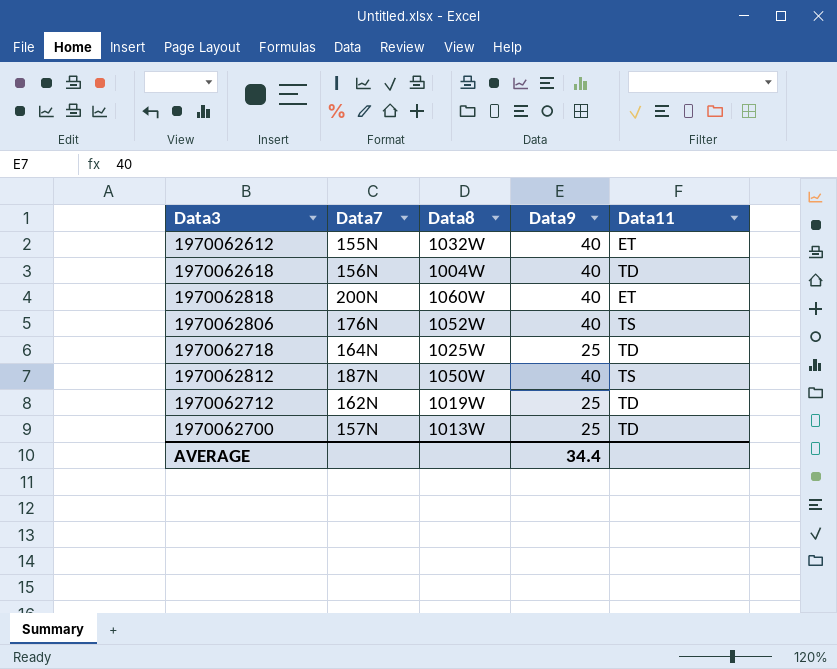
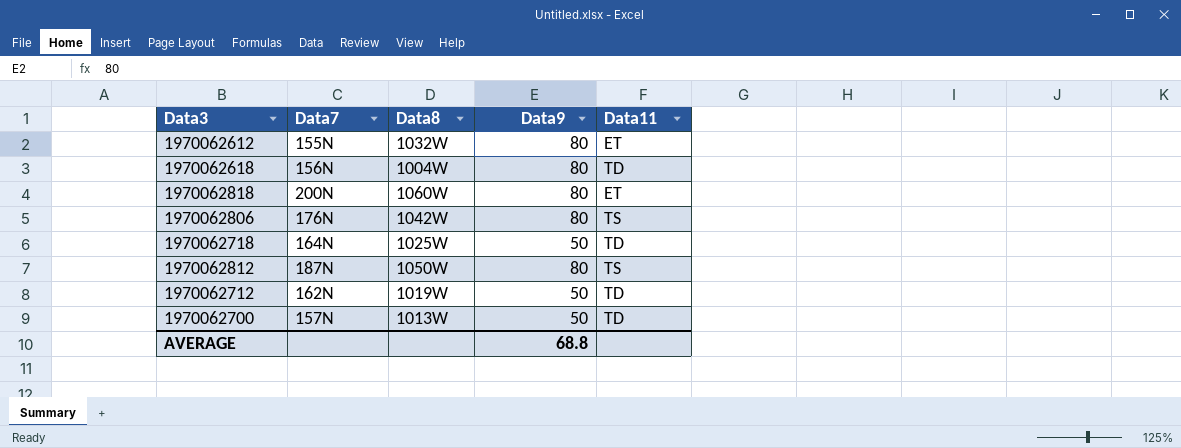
1970062612 | Data9: 40 -> 80
1970062618 | Data9: 40 -> 80
1970062818 | Data9: 40 -> 80
1970062806 | Data8: 1052W -> 1042W
1970062806 | Data9: 40 -> 80
1970062718 | Data9: 25 -> 50
1970062812 | Data9: 40 -> 80
1970062712 | Data9: 25 -> 50
1970062700 | Data9: 25 -> 50
AVERAGE | Data9: 34.4 -> 68.8

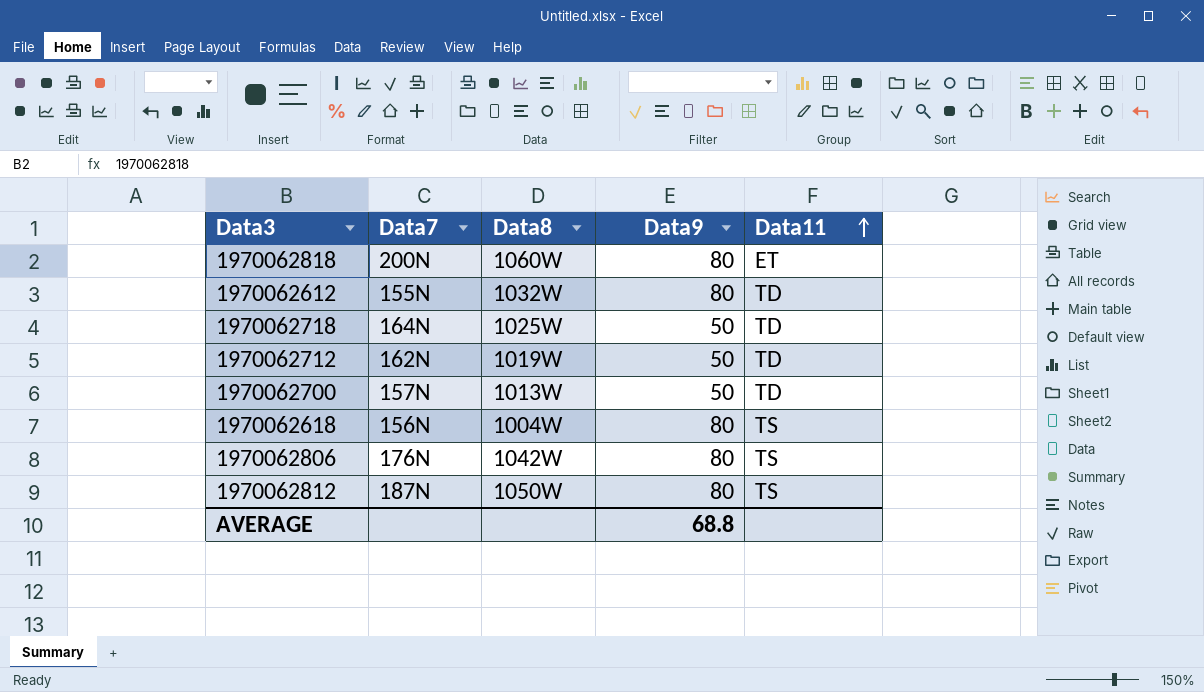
row order: none -> Data11 ascending
1970062612 | Data11: ET -> TD
1970062618 | Data11: TD -> TS

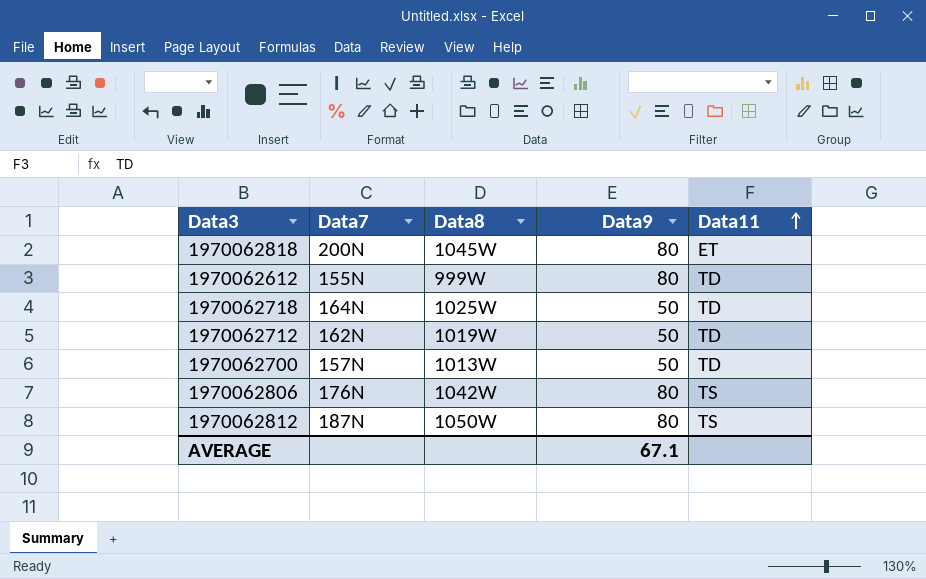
row 1970062618: 156N | 1004W | 80 | TS -> none
1970062818 | Data8: 1060W -> 1045W
1970062612 | Data8: 1032W -> 999W
AVERAGE | Data9: 68.8 -> 67.1

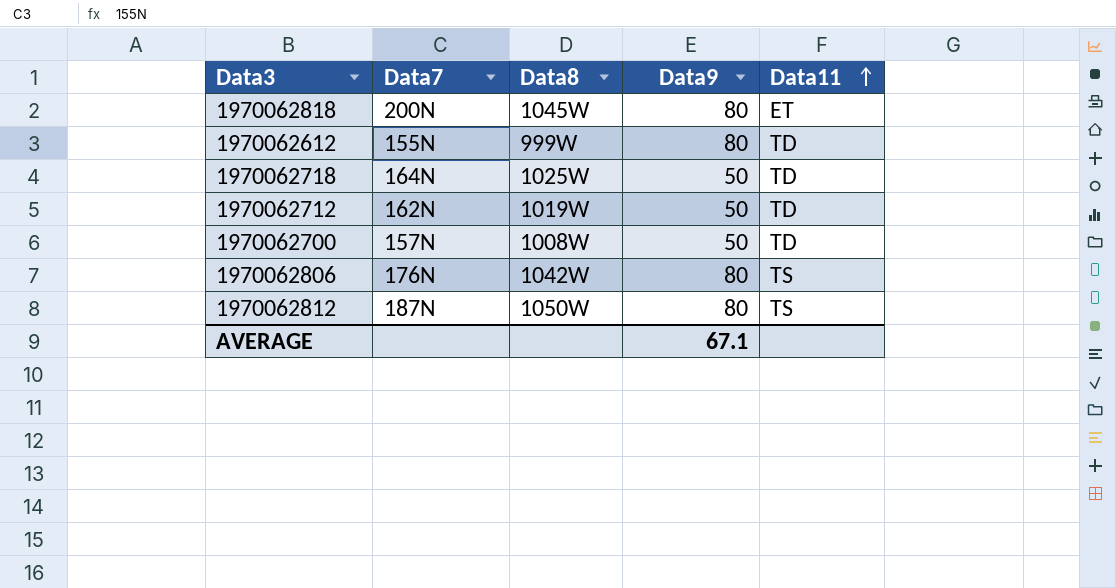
1970062700 | Data8: 1013W -> 1008W

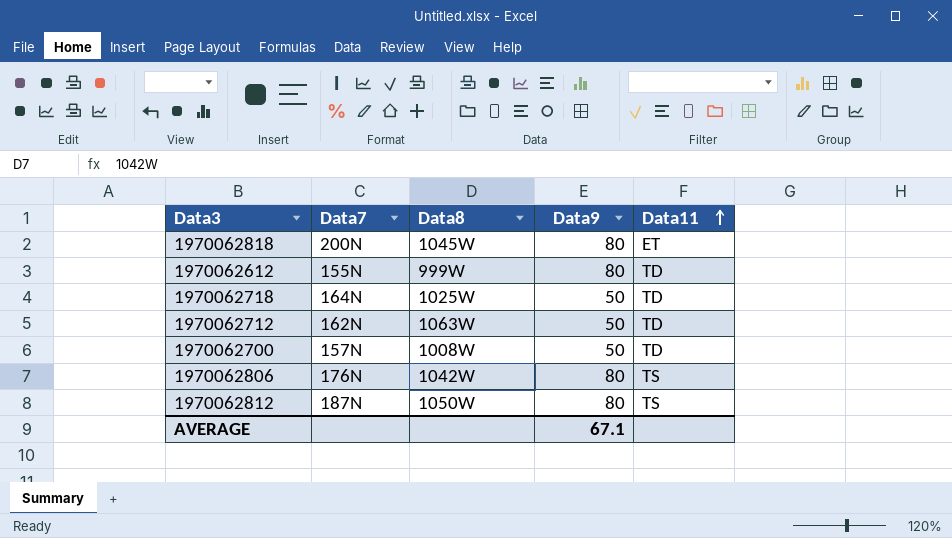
1970062712 | Data8: 1019W -> 1063W

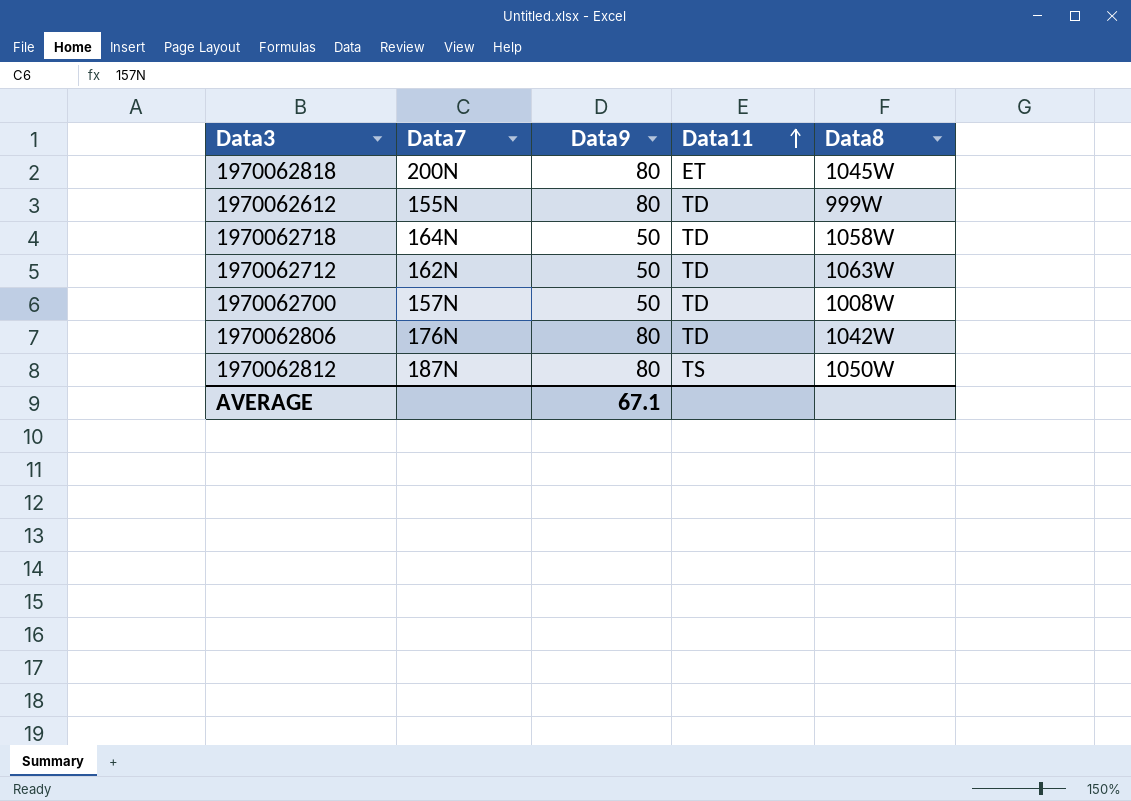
column Data8 | position: 3 -> 5
1970062718 | Data8: 1025W -> 1058W
1970062806 | Data11: TS -> TD

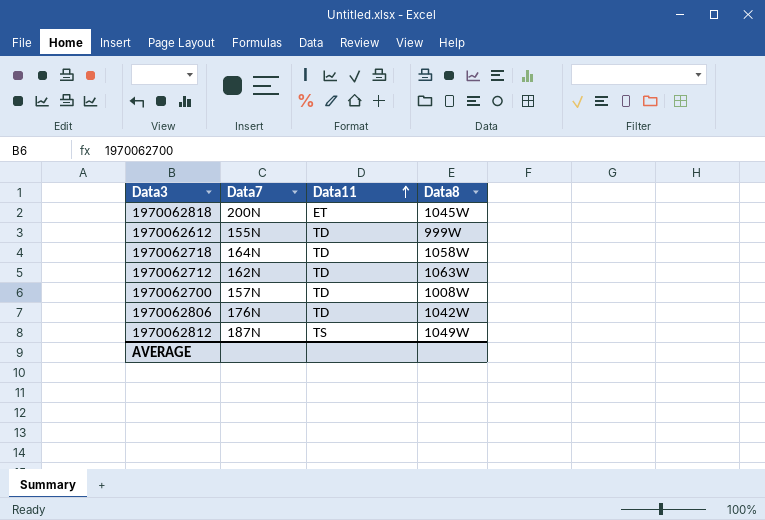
column Data9 | position: 3 -> none
1970062812 | Data8: 1050W -> 1049W

